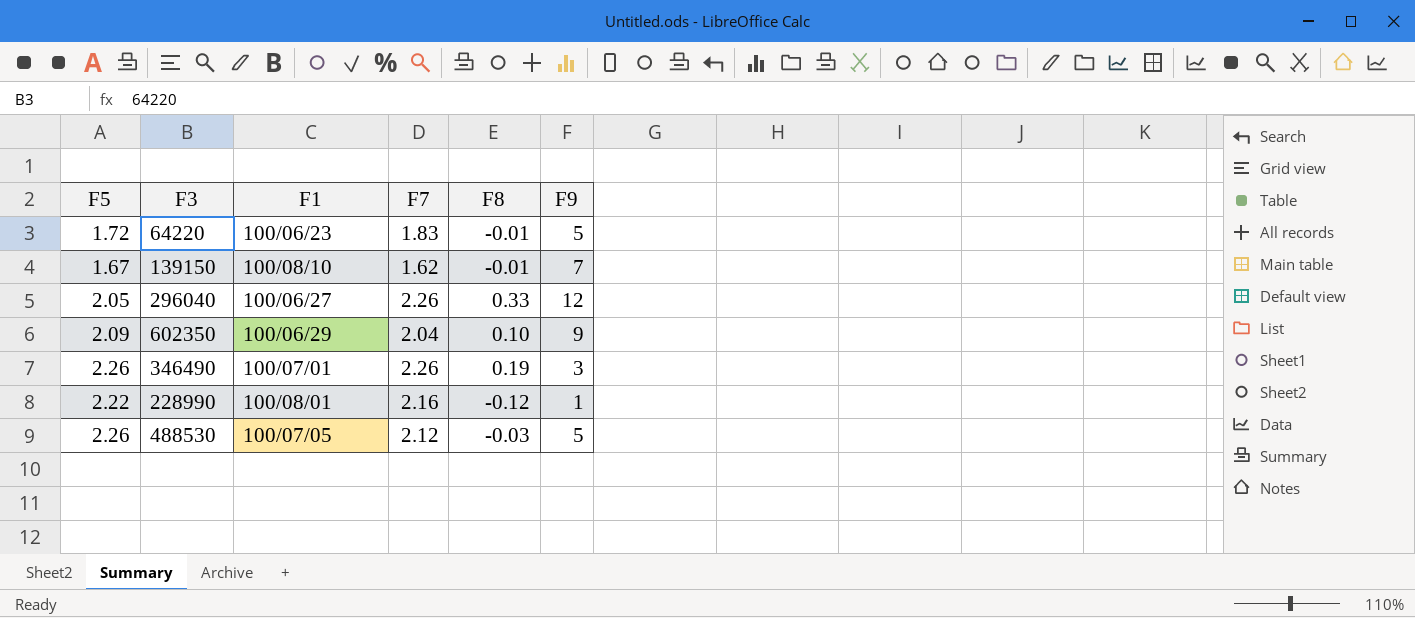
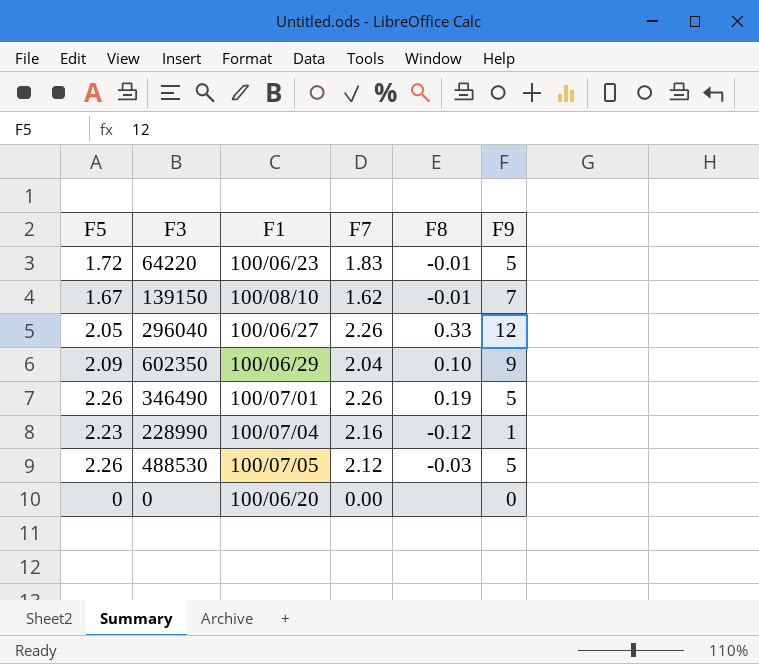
346490 | F9: 3 -> 5
228990 | F5: 2.22 -> 2.23
228990 | F1: 100/08/01 -> 100/07/04
row 0: none -> 0 | 100/06/20 | 0.00 | none | 0

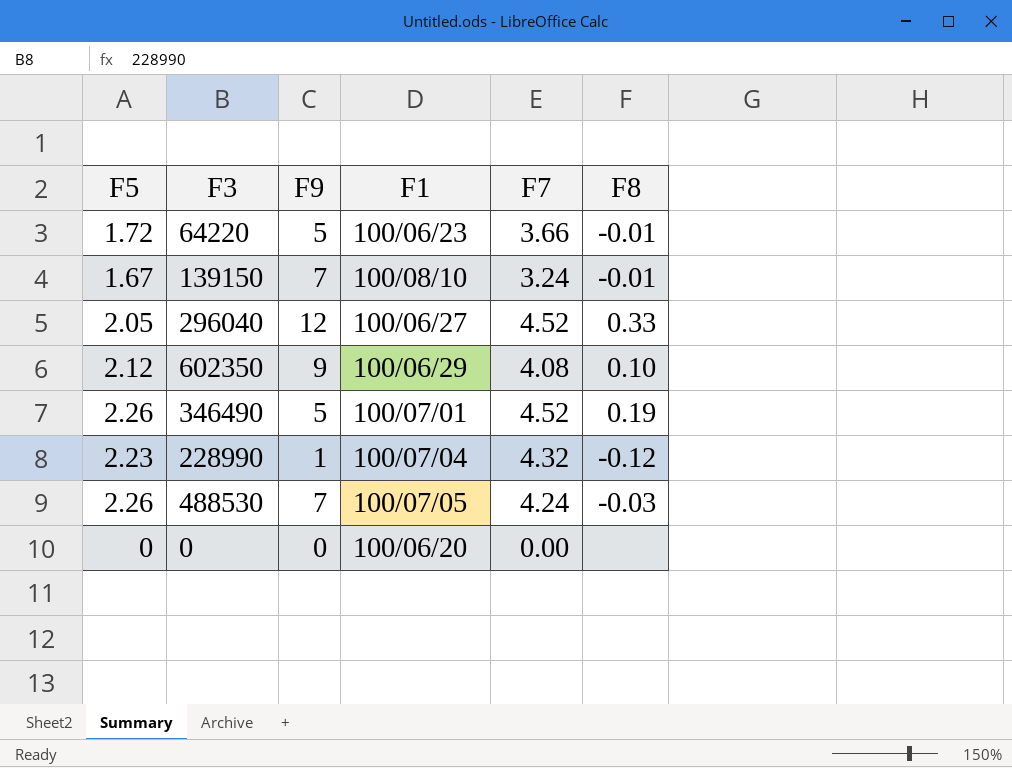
column F9 | position: 6 -> 3
64220 | F7: 1.83 -> 3.66
139150 | F7: 1.62 -> 3.24
296040 | F7: 2.26 -> 4.52
602350 | F5: 2.09 -> 2.12
602350 | F7: 2.04 -> 4.08
346490 | F7: 2.26 -> 4.52
228990 | F7: 2.16 -> 4.32
488530 | F9: 5 -> 7
488530 | F7: 2.12 -> 4.24

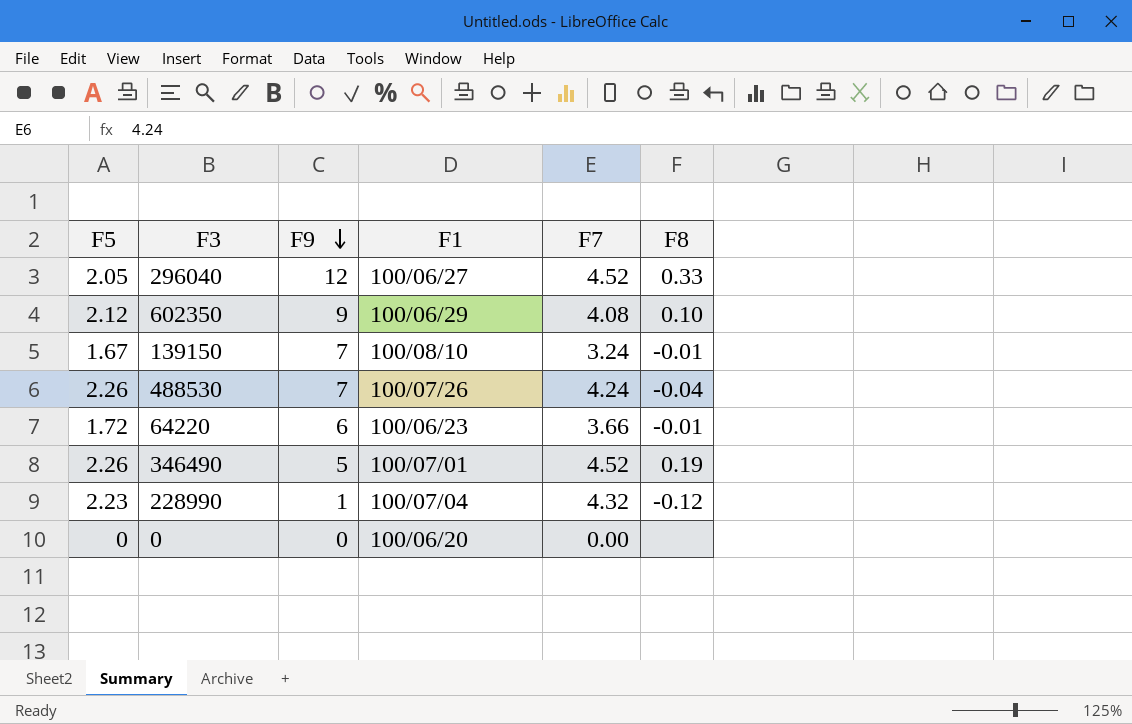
row order: none -> F9 descending
488530 | F1: 100/07/05 -> 100/07/26
488530 | F8: -0.03 -> -0.04
64220 | F9: 5 -> 6

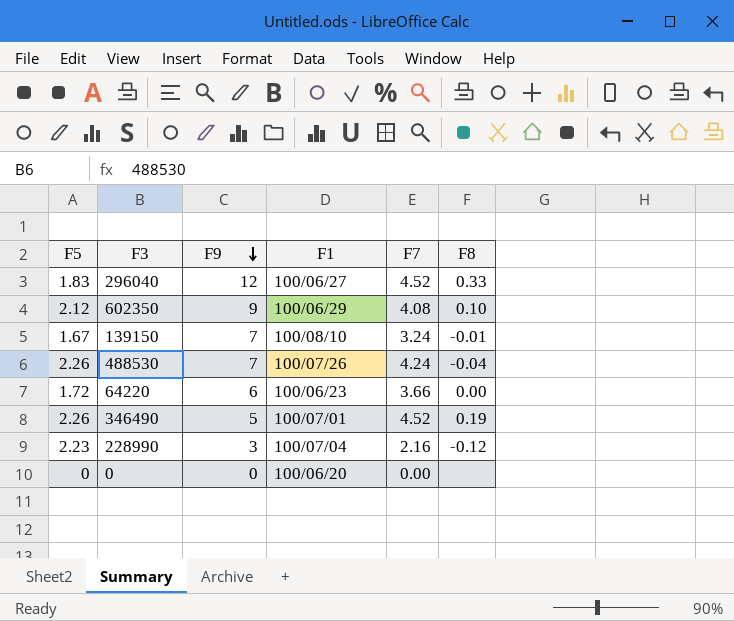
296040 | F5: 2.05 -> 1.83
64220 | F8: -0.01 -> 0.00
228990 | F9: 1 -> 3
228990 | F7: 4.32 -> 2.16

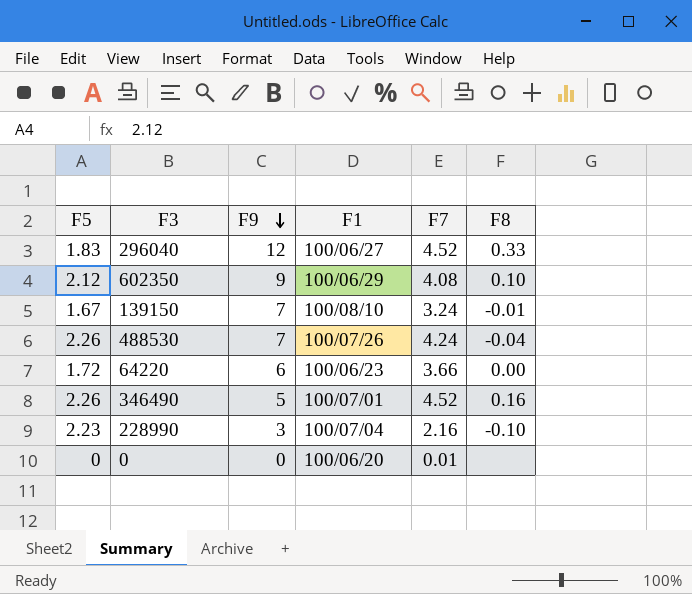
346490 | F8: 0.19 -> 0.16
228990 | F8: -0.12 -> -0.10
0 | F7: 0.00 -> 0.01

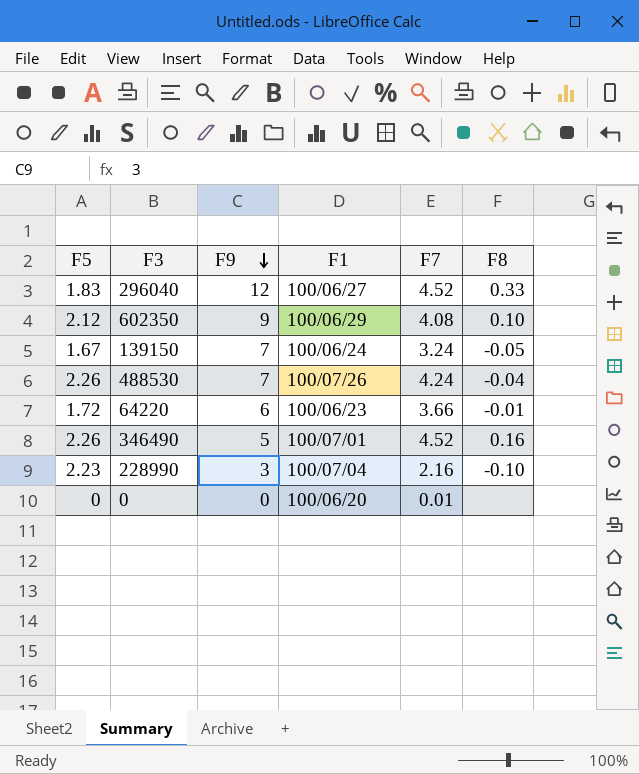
139150 | F1: 100/08/10 -> 100/06/24
139150 | F8: -0.01 -> -0.05
64220 | F8: 0.00 -> -0.01

